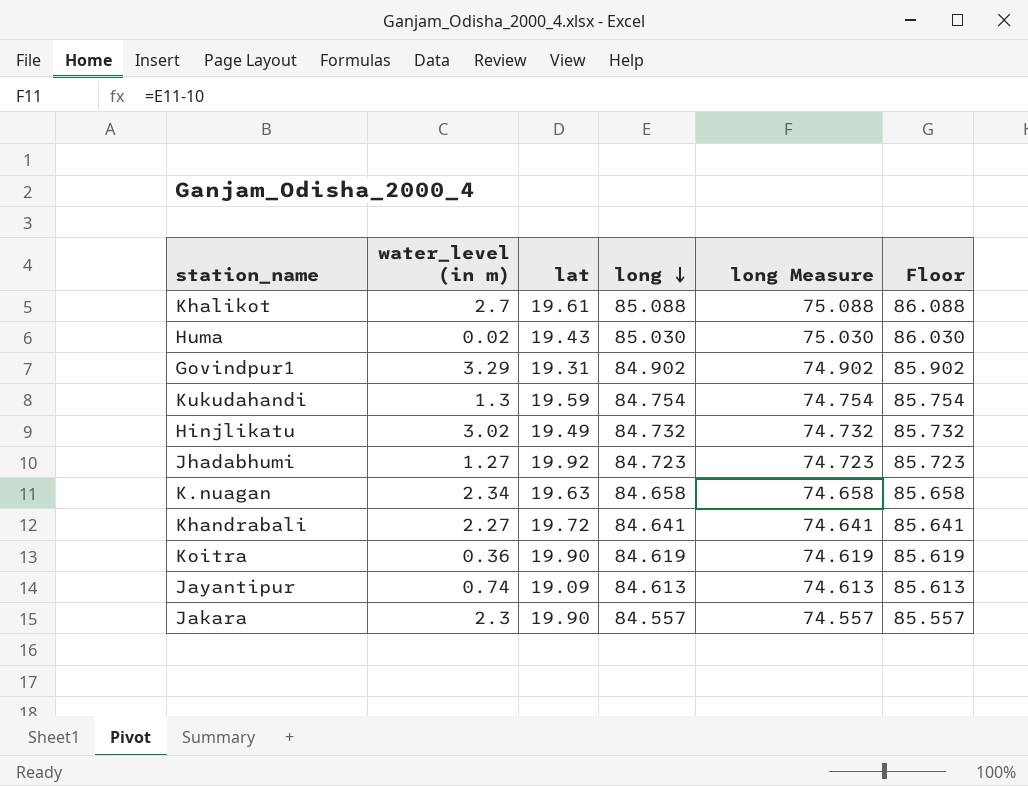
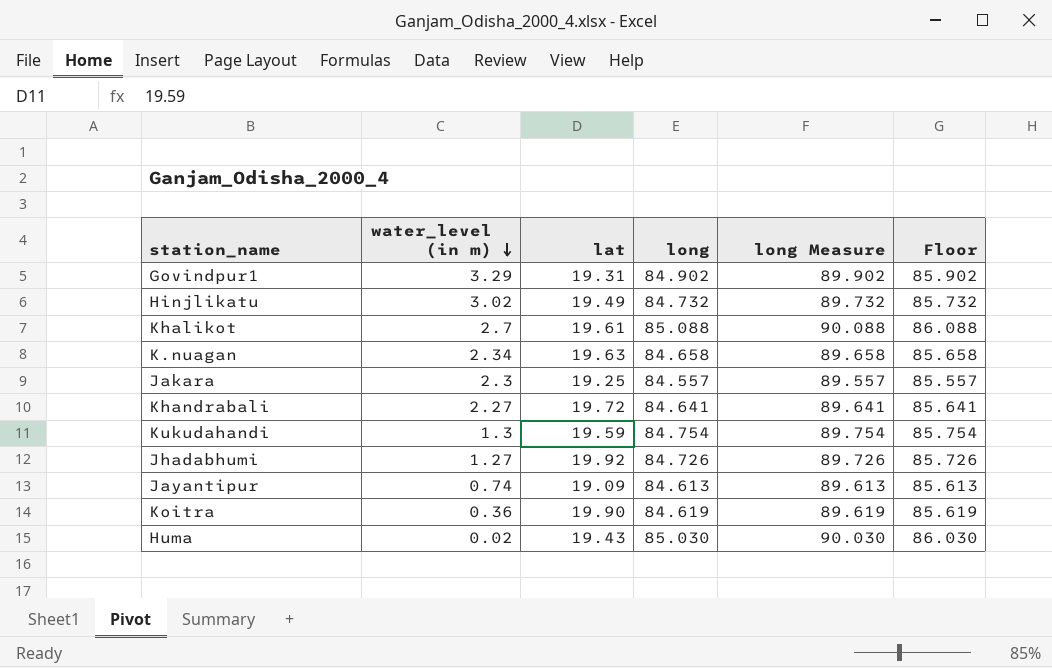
row order: long descending -> water_level (in m) descending
column long Measure | formula: [long] - 10 -> [long] + 5
Jakara | lat: 19.90 -> 19.25
Jhadabhumi | long: 84.723 -> 84.726
Jhadabhumi | Floor: 85.723 -> 85.726

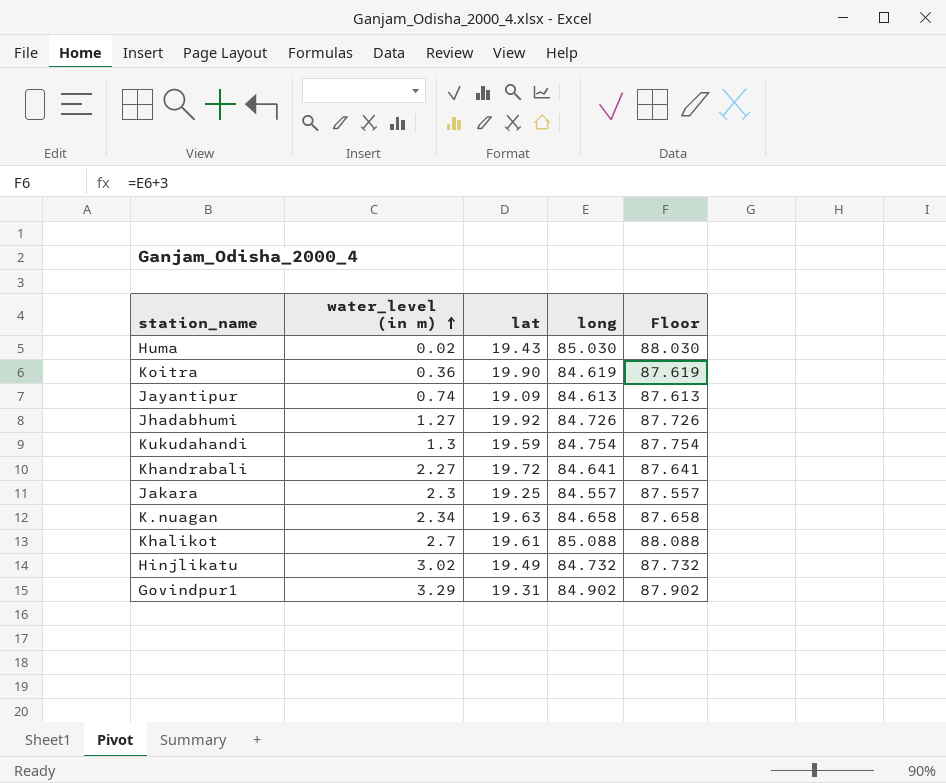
row order: water_level (in m) descending -> water_level (in m) ascending
column long Measure | formula: [long] + 5 -> none
column Floor | formula: [long] + 1 -> [long] + 3

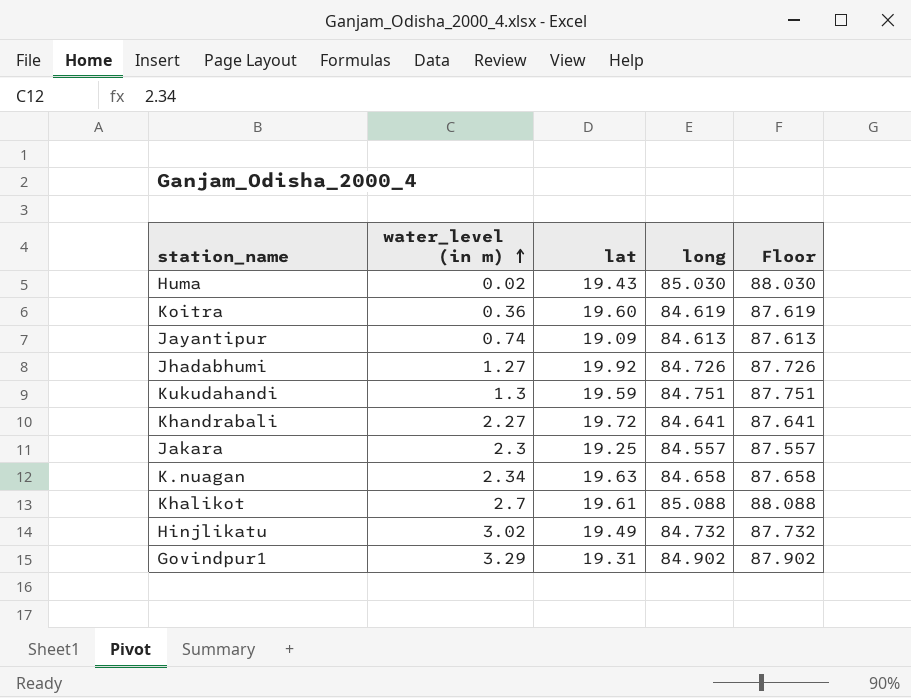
Koitra | lat: 19.90 -> 19.60
Kukudahandi | long: 84.754 -> 84.751
Kukudahandi | Floor: 87.754 -> 87.751

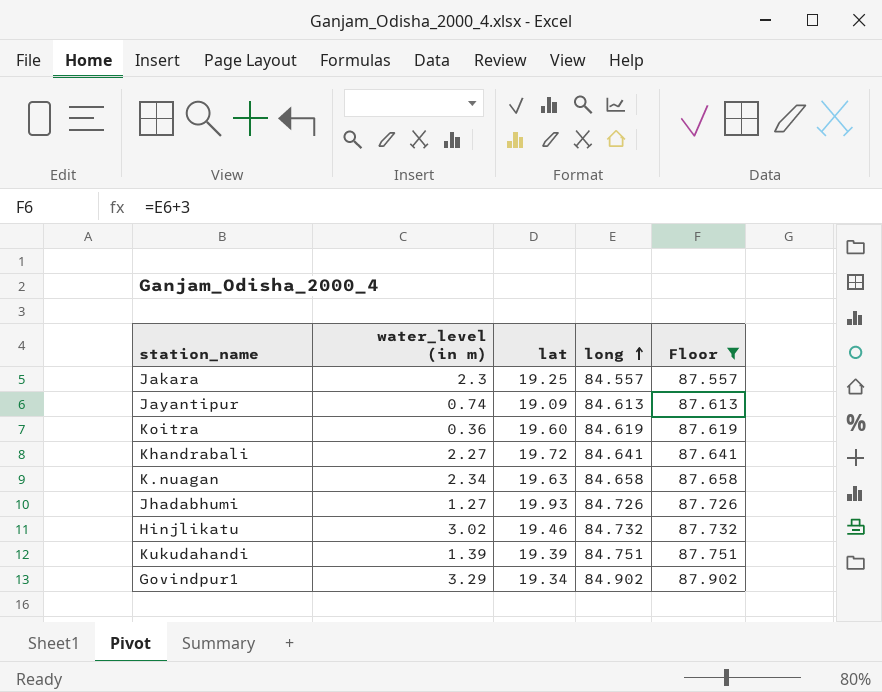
filter: none -> Floor <= 87.902
row order: water_level (in m) ascending -> long ascending
Jhadabhumi | lat: 19.92 -> 19.93
Hinjlikatu | lat: 19.49 -> 19.46
Kukudahandi | water_level (in m): 1.3 -> 1.39
Kukudahandi | lat: 19.59 -> 19.39
Govindpur1 | lat: 19.31 -> 19.34

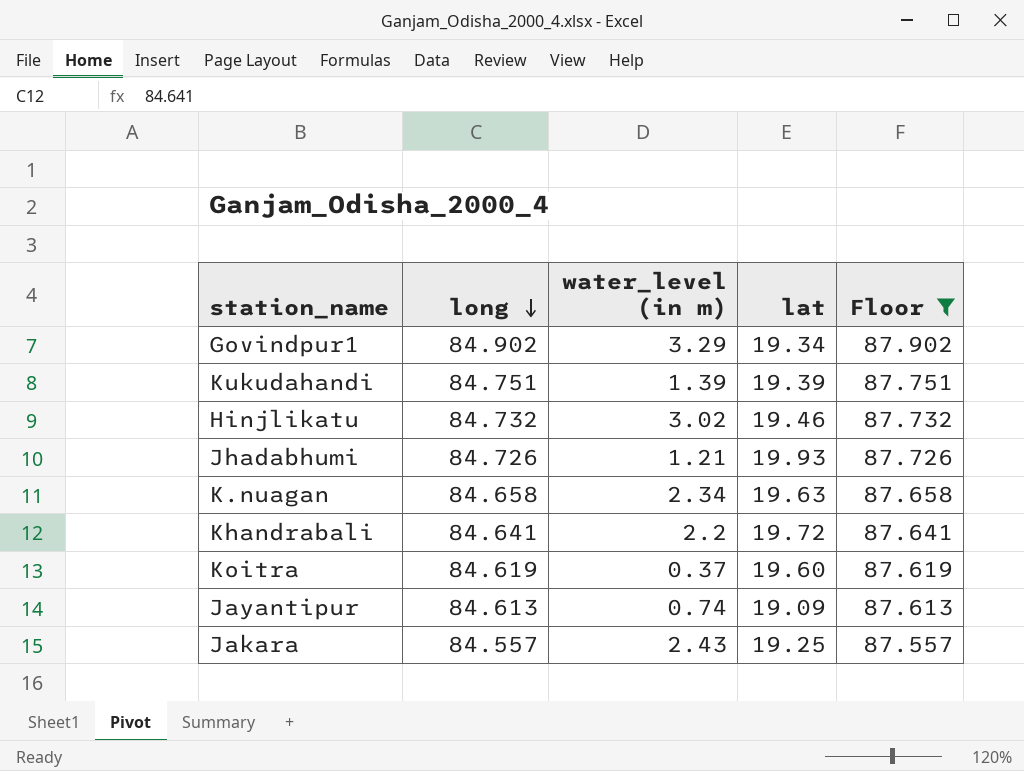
row order: long ascending -> long descending
column long | position: 4 -> 2
Jhadabhumi | water_level (in m): 1.27 -> 1.21
Khandrabali | water_level (in m): 2.27 -> 2.2
Koitra | water_level (in m): 0.36 -> 0.37
Jakara | water_level (in m): 2.3 -> 2.43

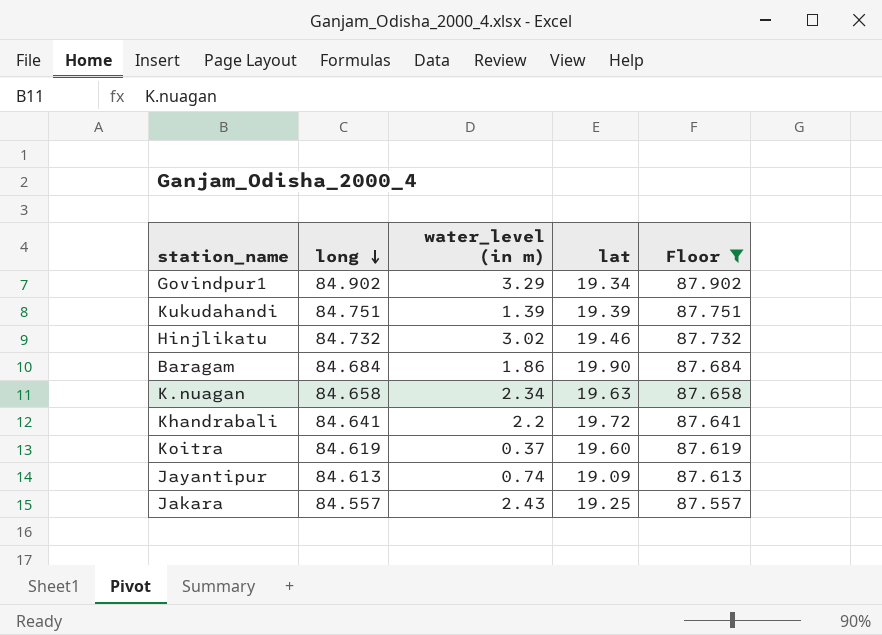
row Jhadabhumi: 84.726 | 1.21 | 19.93 | 87.726 -> none
row Baragam: none -> 84.684 | 1.86 | 19.90 | 87.684

